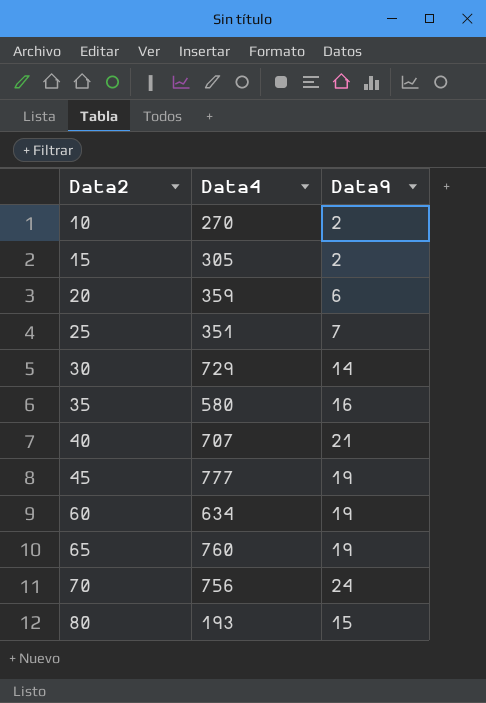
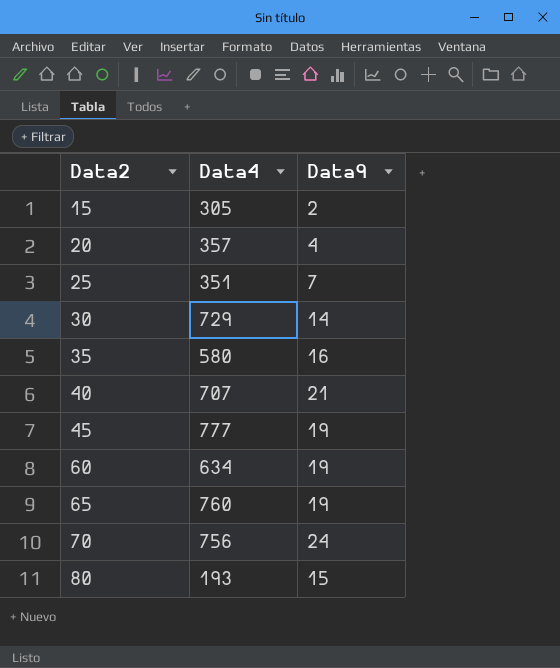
row 10: 270 | 2 -> none
20 | Data4: 359 -> 357
20 | Data9: 6 -> 4

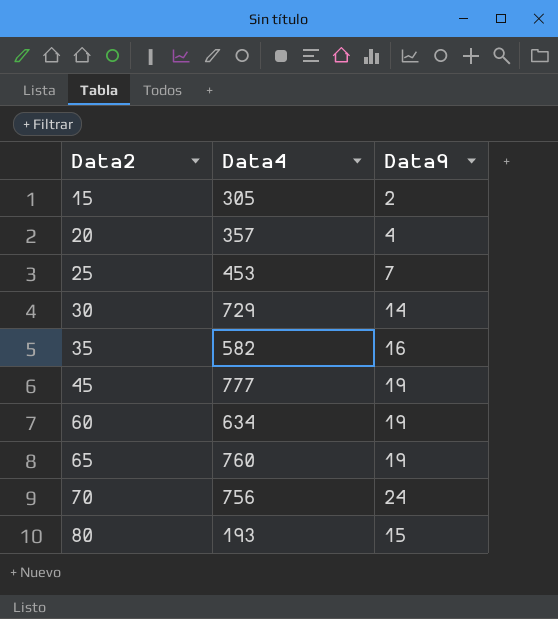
row 40: 707 | 21 -> none
25 | Data4: 351 -> 453
35 | Data4: 580 -> 582

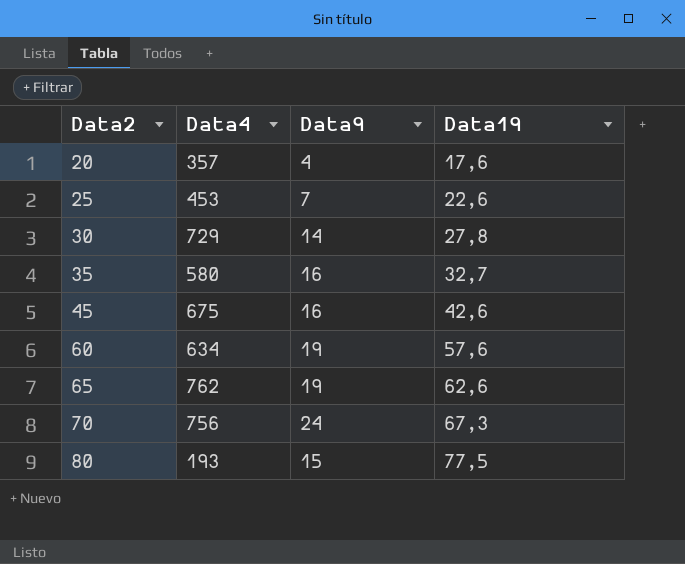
column Data19 | position: none -> 4
row 15: 305 | 2 -> none
35 | Data4: 582 -> 580
45 | Data4: 777 -> 675
45 | Data9: 19 -> 16
65 | Data4: 760 -> 762

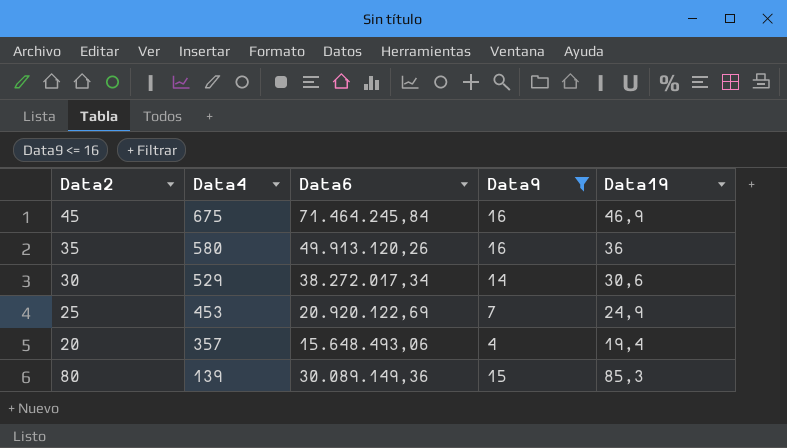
filter: none -> Data9 <= 16
row order: Data2 ascending -> Data4 descending
column Data6 | position: none -> 3
45 | Data19: 42,6 -> 46,9
35 | Data19: 32,7 -> 36
30 | Data4: 729 -> 529
30 | Data19: 27,8 -> 30,6
25 | Data19: 22,6 -> 24,9
20 | Data19: 17,6 -> 19,4
80 | Data4: 193 -> 139
80 | Data19: 77,5 -> 85,3

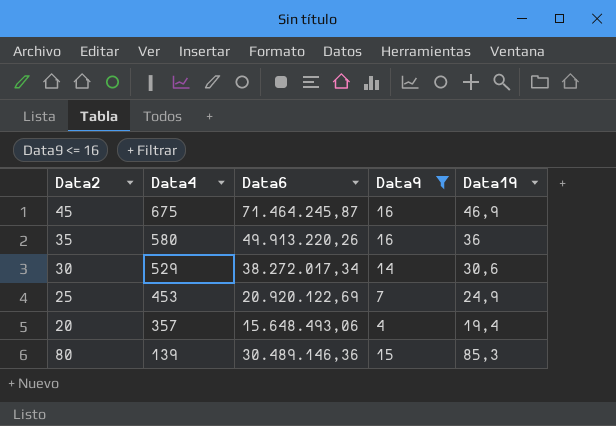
45 | Data6: 71.464.245,84 -> 71.464.245,87
35 | Data6: 49.913.120,26 -> 49.913.220,26
80 | Data6: 30.089.149,36 -> 30.489.146,36

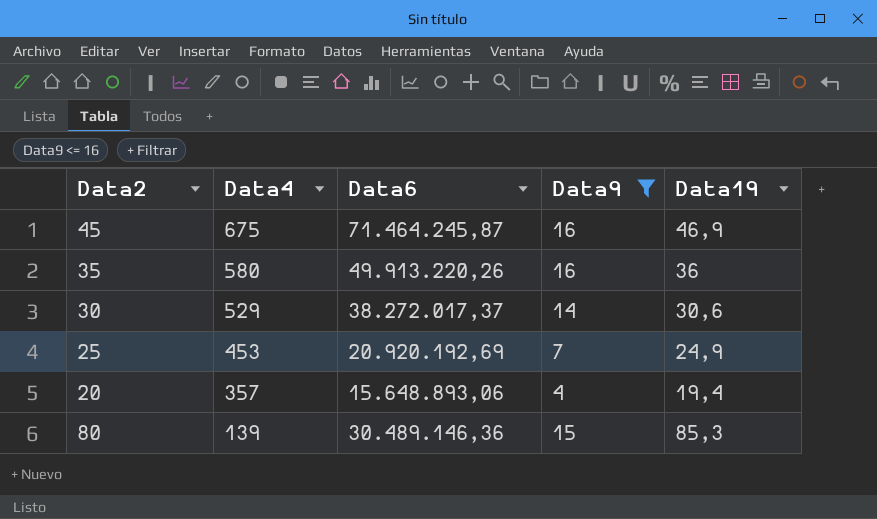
30 | Data6: 38.272.017,34 -> 38.272.017,37
25 | Data6: 20.920.122,69 -> 20.920.192,69
20 | Data6: 15.648.493,06 -> 15.648.893,06

